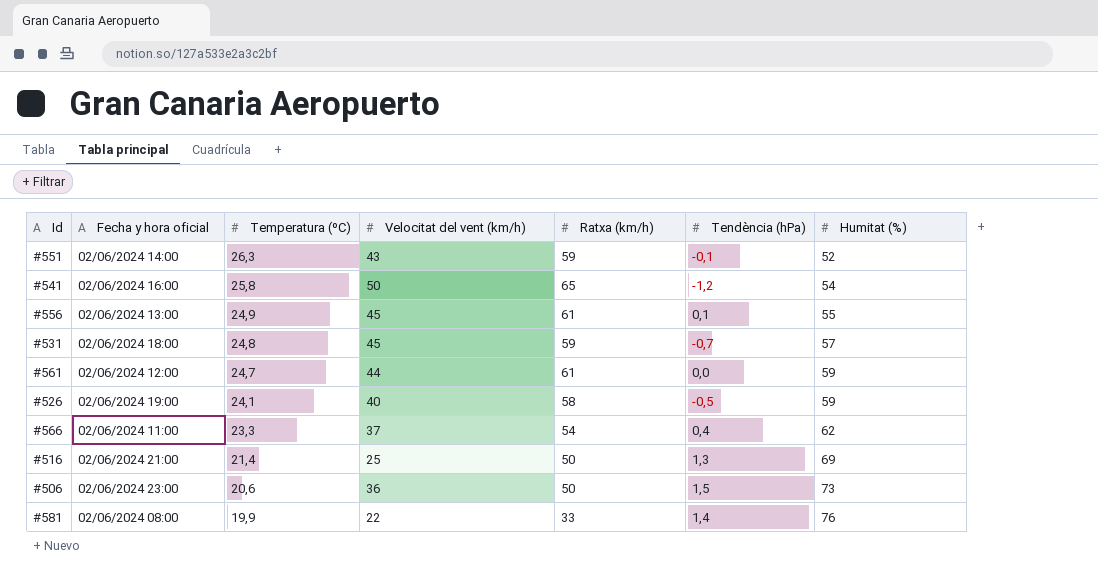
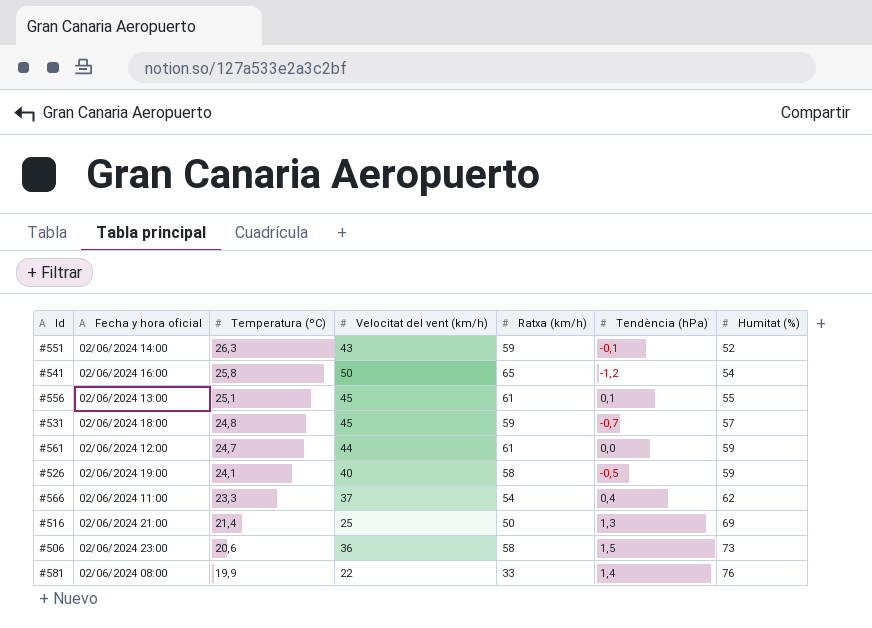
#556 | Temperatura (ºC): 24,9 -> 25,1
#506 | Ratxa (km/h): 50 -> 58

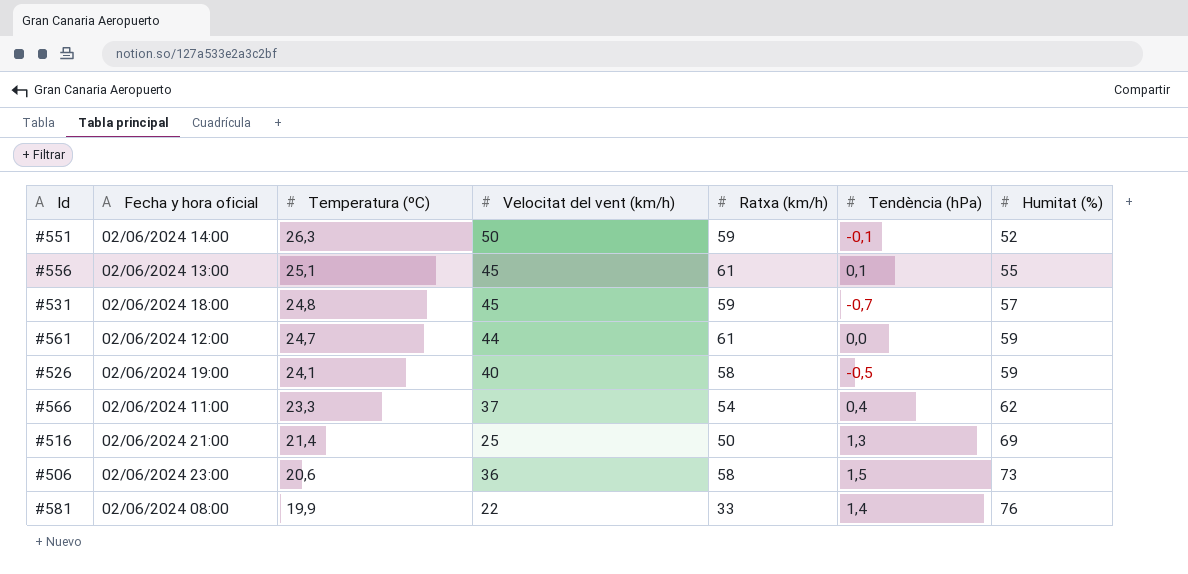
row #541: 02/06/2024 16:00 | 25,8 | 50 | 65 | -1,2 | 54 -> none
#551 | Velocitat del vent (km/h): 43 -> 50

